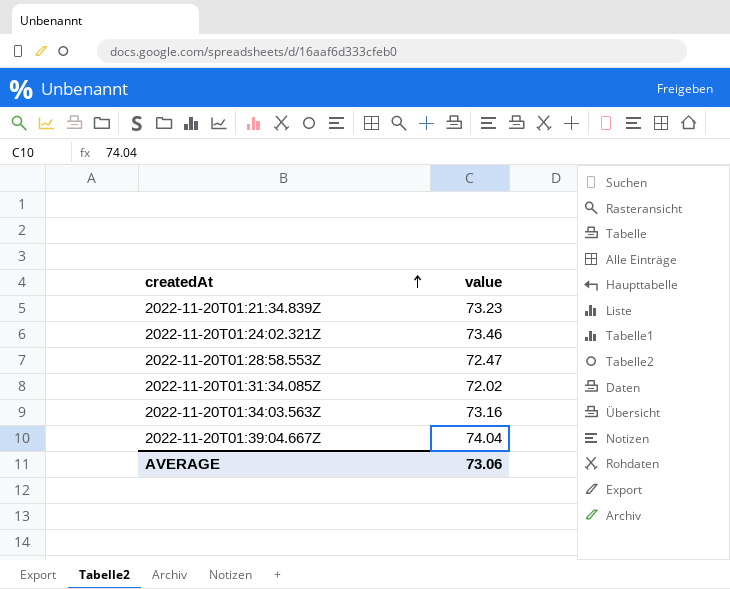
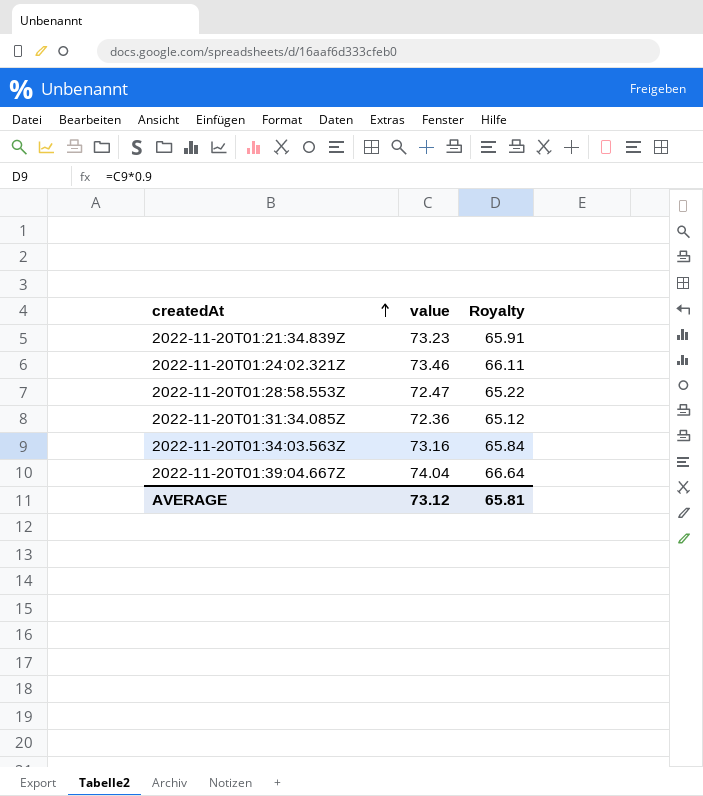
column Royalty | formula: none -> [value] * 0.9
2022-11-20T01:31:34.085Z | value: 72.02 -> 72.36
AVERAGE | value: 73.06 -> 73.12

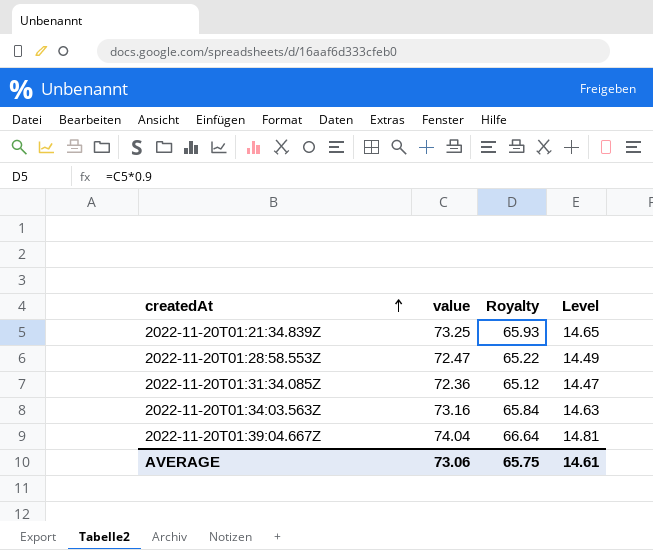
column Level | formula: none -> [value] * 0.2
row 2022-11-20T01:24:02.321Z: 73.46 | 66.11 -> none
2022-11-20T01:21:34.839Z | value: 73.23 -> 73.25
2022-11-20T01:21:34.839Z | Royalty: 65.91 -> 65.93
AVERAGE | value: 73.12 -> 73.06
AVERAGE | Royalty: 65.81 -> 65.75

